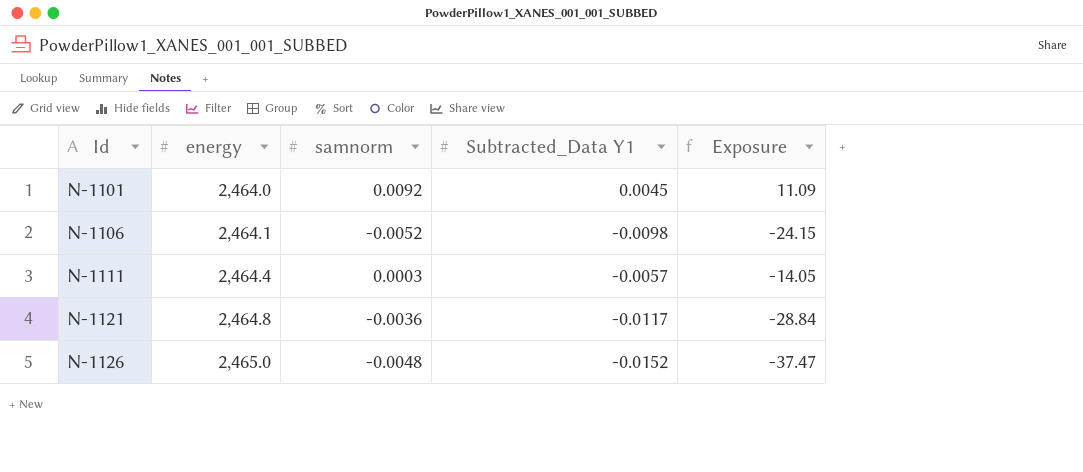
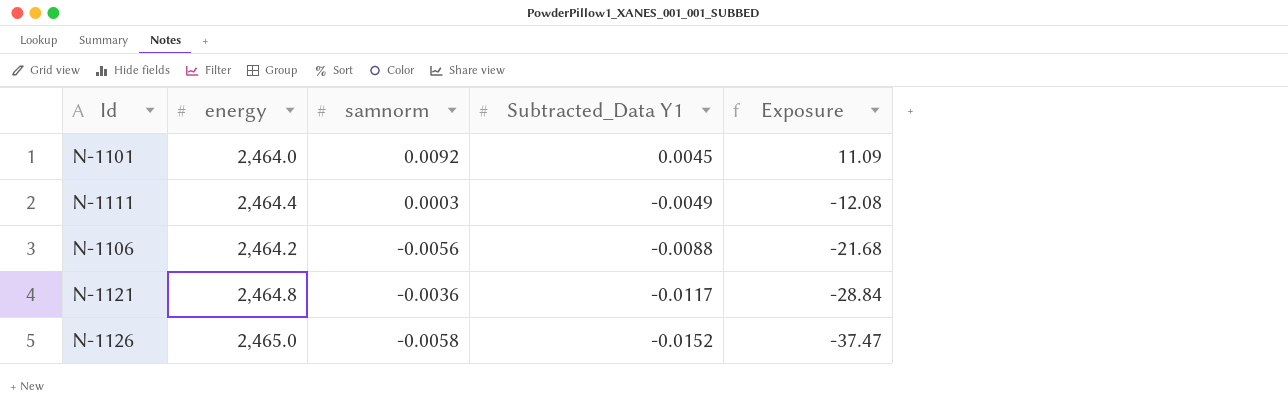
row order: Id ascending -> Subtracted_Data Y1 descending
N-1111 | Subtracted_Data Y1: -0.0057 -> -0.0049
N-1111 | Exposure: -14.05 -> -12.08
N-1106 | energy: 2,464.1 -> 2,464.2
N-1106 | samnorm: -0.0052 -> -0.0056
N-1106 | Subtracted_Data Y1: -0.0098 -> -0.0088
N-1106 | Exposure: -24.15 -> -21.68
N-1126 | samnorm: -0.0048 -> -0.0058

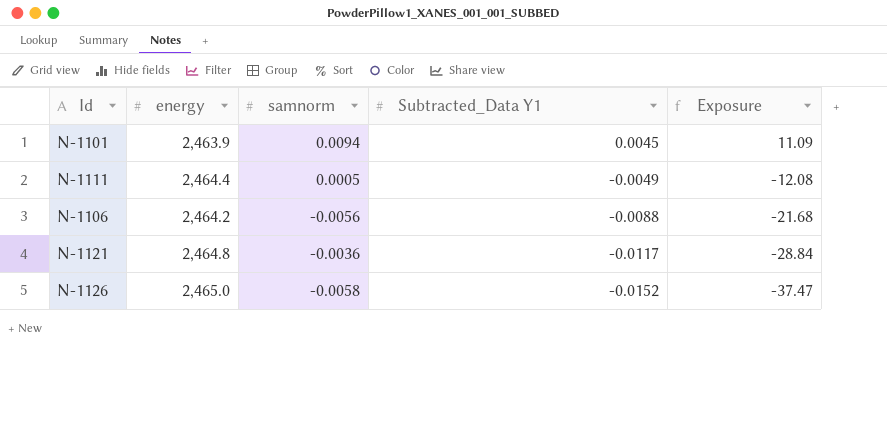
N-1101 | energy: 2,464.0 -> 2,463.9
N-1101 | samnorm: 0.0092 -> 0.0094
N-1111 | samnorm: 0.0003 -> 0.0005

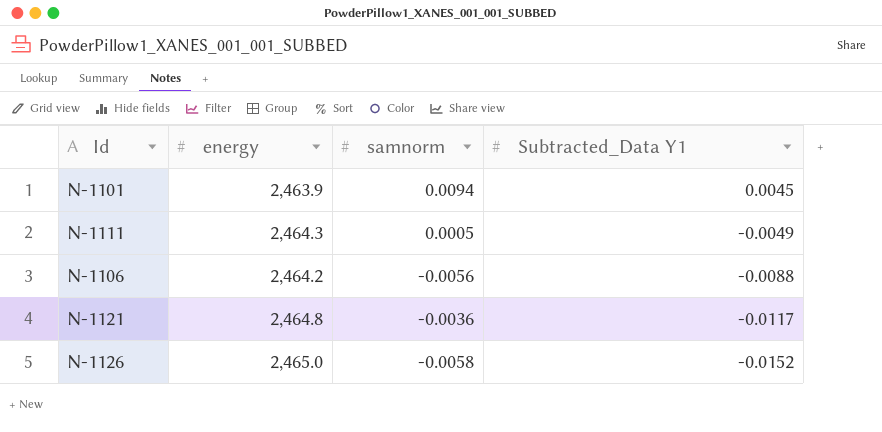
column Exposure | formula: [energy] * [Subtracted_Data Y1] -> none
N-1111 | energy: 2,464.4 -> 2,464.3

